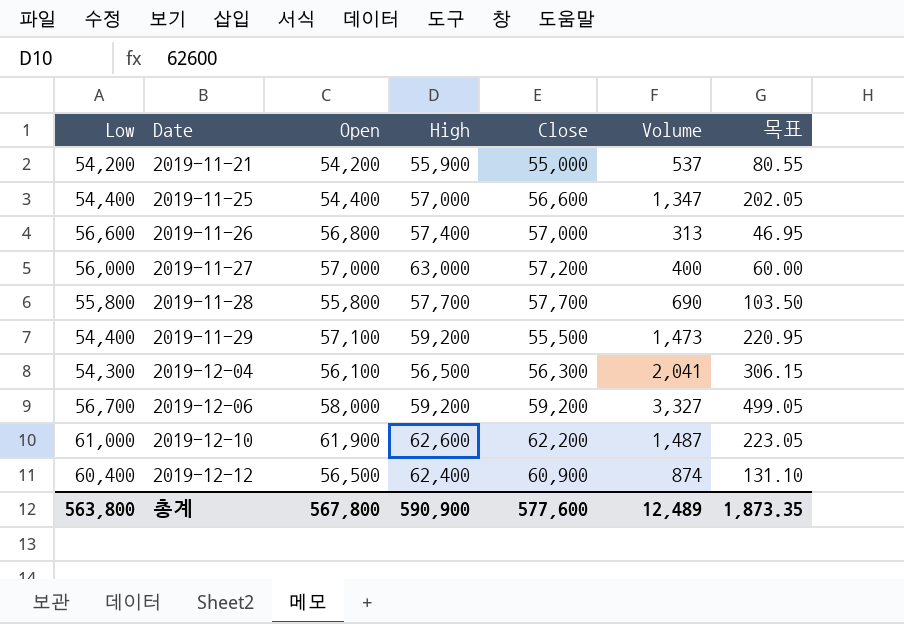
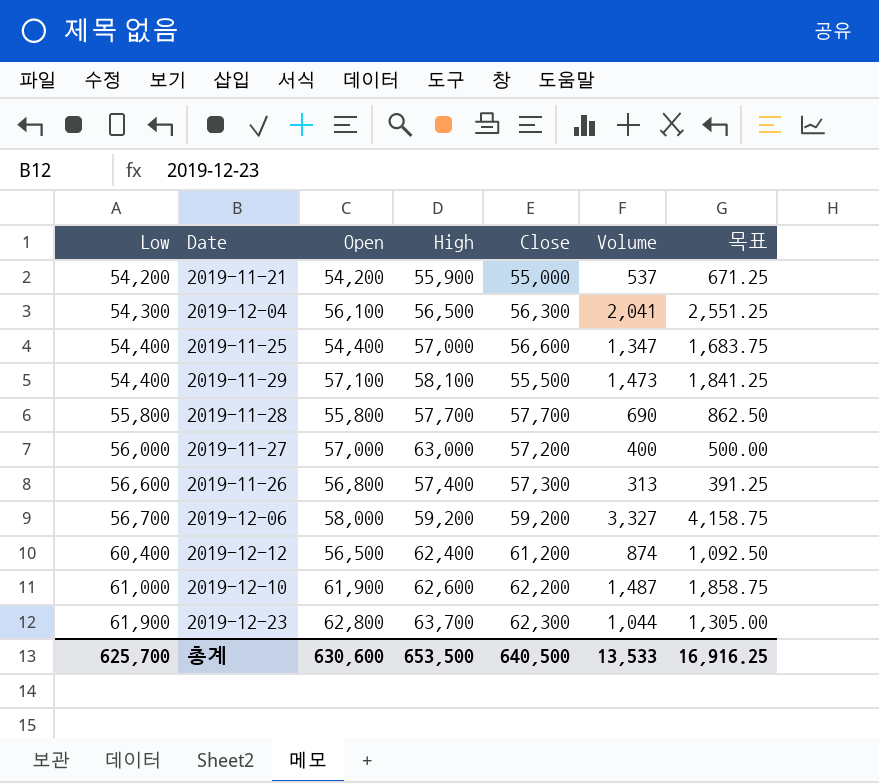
row order: Date ascending -> Low ascending
column 목표 | formula: [Volume] * 0.15 -> [Volume] * 1.25
2019-11-29 | High: 59,200 -> 58,100
2019-11-26 | Close: 57,000 -> 57,300
2019-12-12 | Close: 60,900 -> 61,200
row 2019-12-23: none -> 61,900 | 62,800 | 63,700 | 62,300 | 1,044 | 1,305.00
총계 | Low: 563,800 -> 625,700
총계 | Open: 567,800 -> 630,600
총계 | High: 590,900 -> 653,500
총계 | Close: 577,600 -> 640,500
총계 | Volume: 12,489 -> 13,533
총계 | 목표: 1,873.35 -> 16,916.25

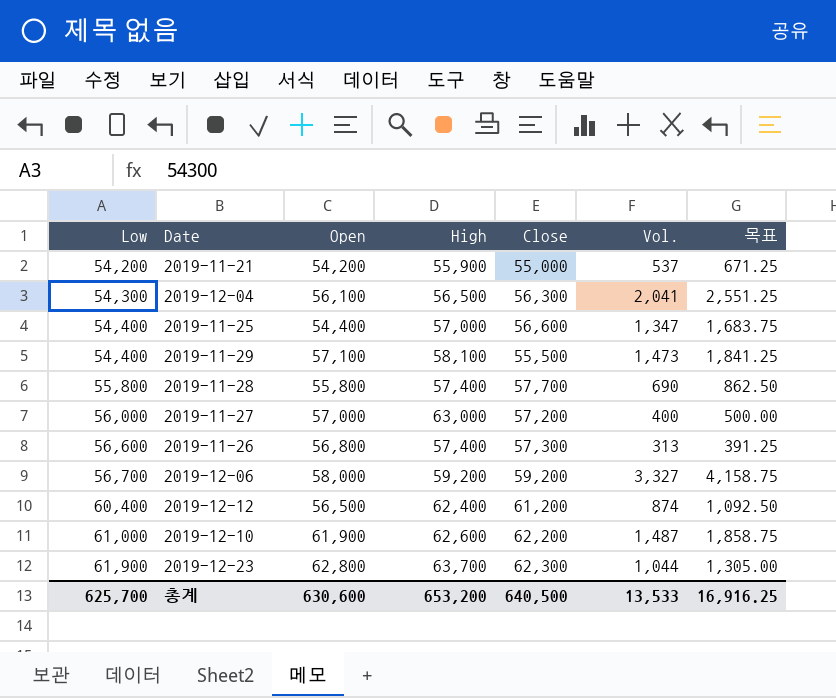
column name: Volume -> Vol.
2019-11-28 | High: 57,700 -> 57,400
총계 | High: 653,500 -> 653,200

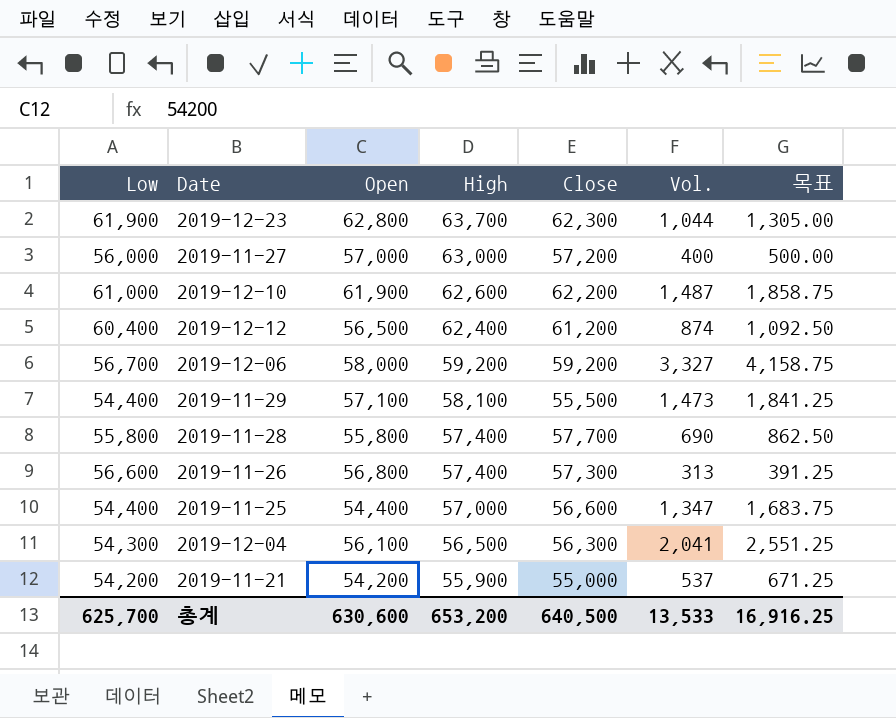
row order: Low ascending -> High descending

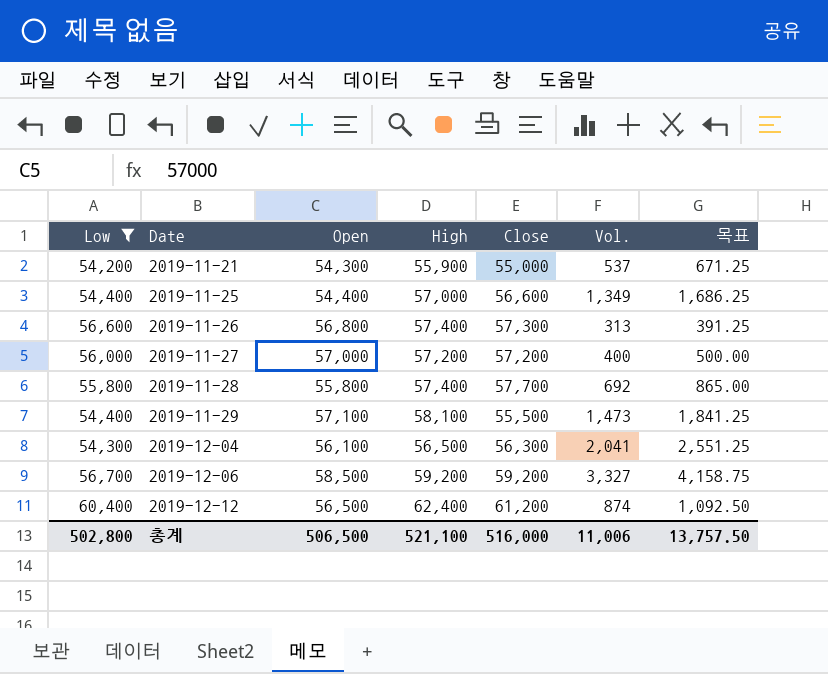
filter: none -> Low <= 60,400
row order: High descending -> Date ascending
2019-11-21 | Open: 54,200 -> 54,300
2019-11-25 | Vol.: 1,347 -> 1,349
2019-11-25 | 목표: 1,683.75 -> 1,686.25
2019-11-27 | High: 63,000 -> 57,200
2019-11-28 | Vol.: 690 -> 692
2019-11-28 | 목표: 862.50 -> 865.00
2019-12-06 | Open: 58,000 -> 58,500
총계 | Low: 625,700 -> 502,800
총계 | Open: 630,600 -> 506,500
총계 | High: 653,200 -> 521,100
총계 | Close: 640,500 -> 516,000
총계 | Vol.: 13,533 -> 11,006
총계 | 목표: 16,916.25 -> 13,757.50

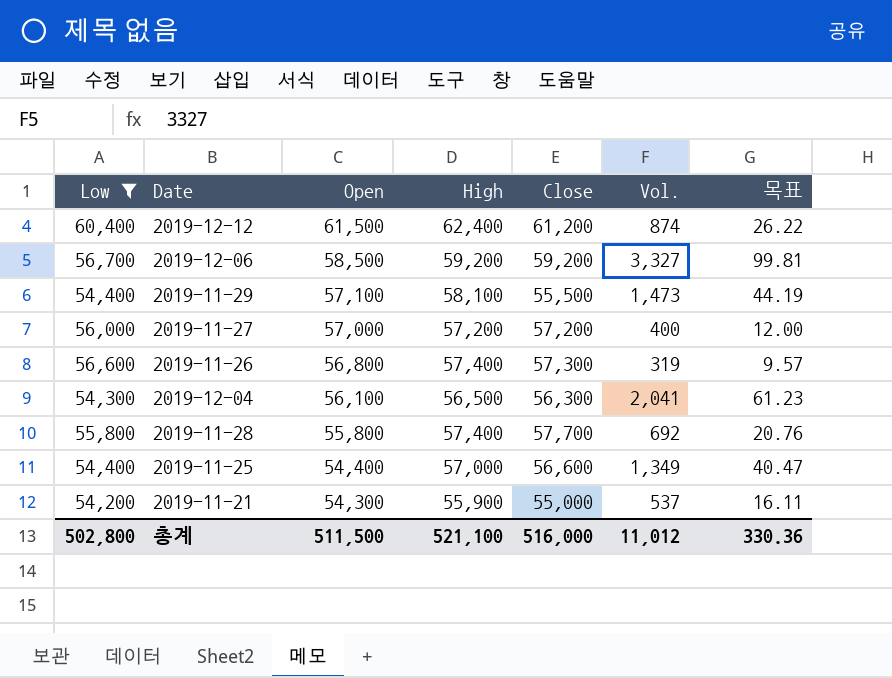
row order: Date ascending -> Open descending
column 목표 | formula: [Vol.] * 1.25 -> [Vol.] * 0.03
2019-12-12 | Open: 56,500 -> 61,500
2019-11-26 | Vol.: 313 -> 319
총계 | Open: 506,500 -> 511,500
총계 | Vol.: 11,006 -> 11,012
총계 | 목표: 13,757.50 -> 330.36

